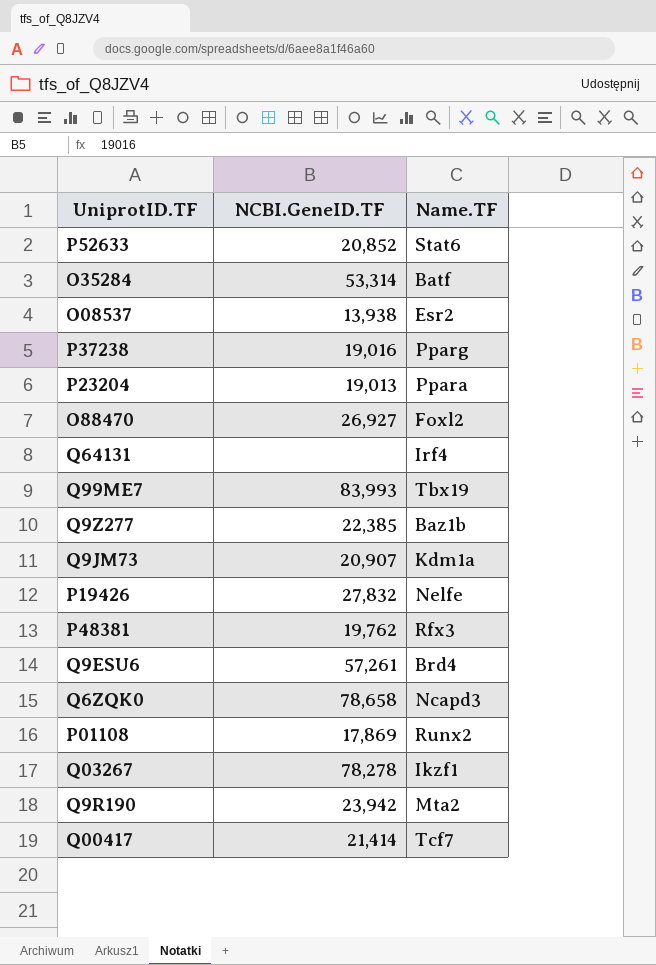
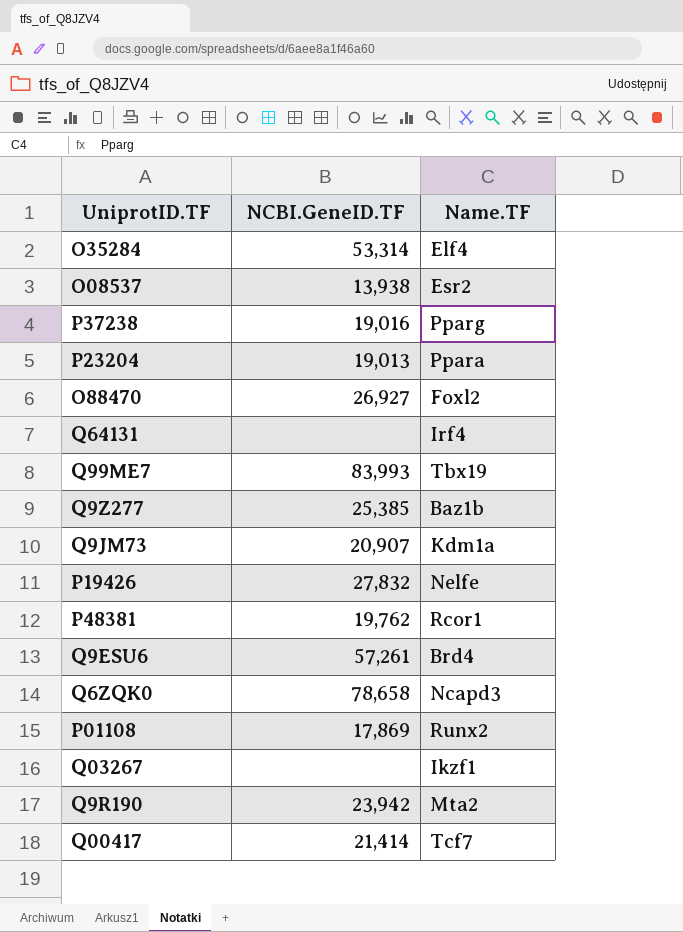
row P52633: 20,852 | Stat6 -> none
O35284 | Name.TF: Batf -> Elf4
Q9Z277 | NCBI.GeneID.TF: 22,385 -> 25,385
P48381 | Name.TF: Rfx3 -> Rcor1
Q03267 | NCBI.GeneID.TF: 78,278 -> none

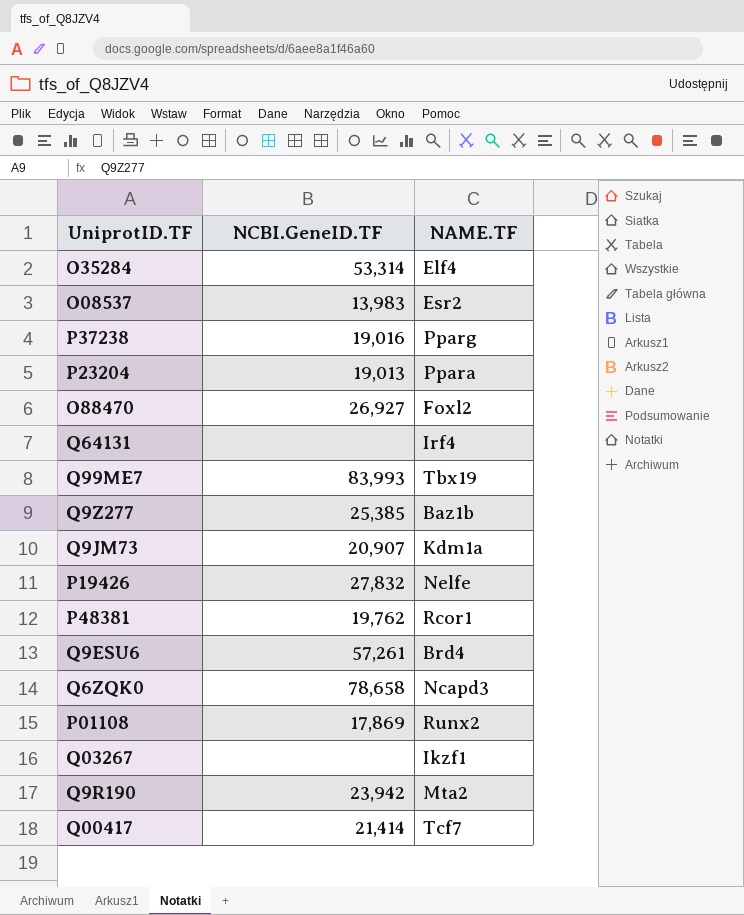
column name: Name.TF -> NAME.TF
O08537 | NCBI.GeneID.TF: 13,938 -> 13,983

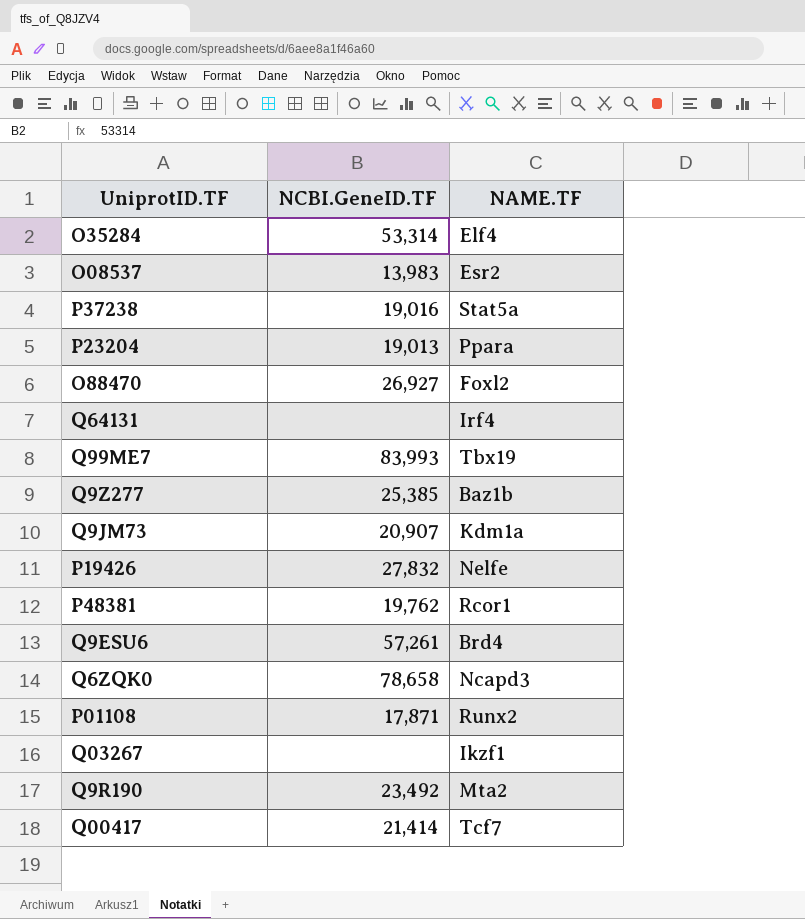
P37238 | NAME.TF: Pparg -> Stat5a
P01108 | NCBI.GeneID.TF: 17,869 -> 17,871
Q9R190 | NCBI.GeneID.TF: 23,942 -> 23,492

